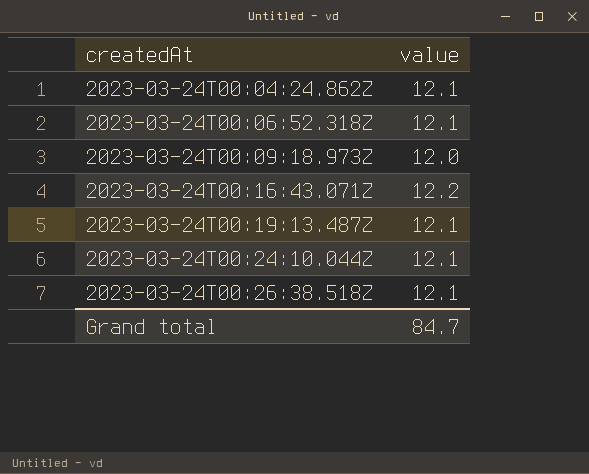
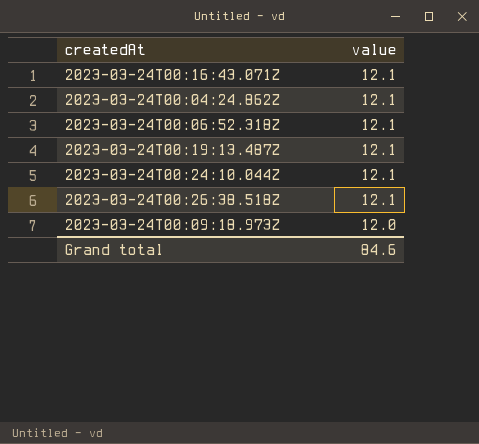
row order: createdAt ascending -> value descending
2023-03-24T00:16:43.071Z | value: 12.2 -> 12.1
Grand total | value: 84.7 -> 84.6

